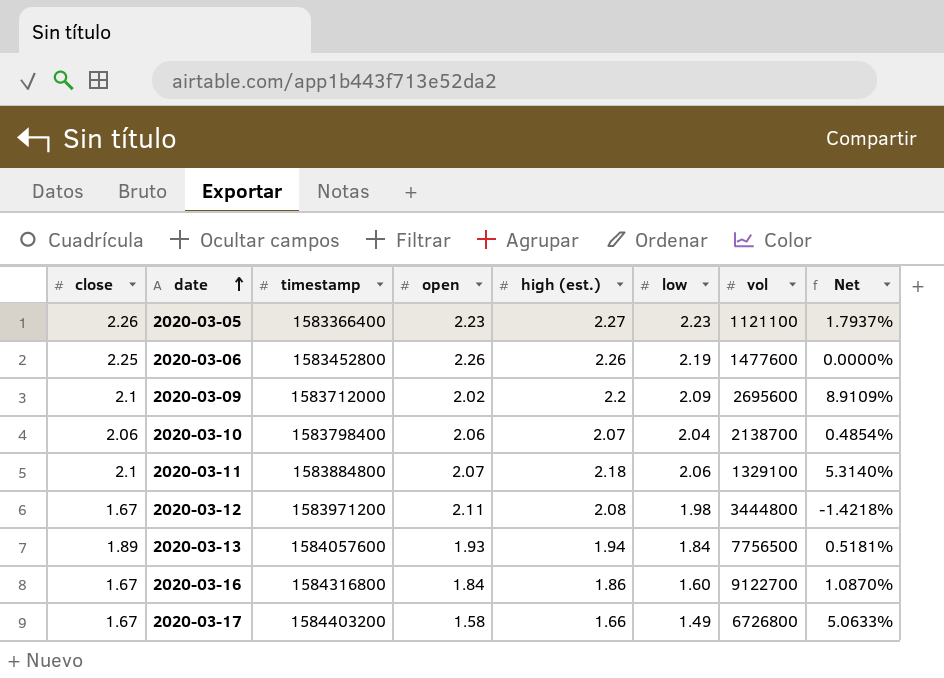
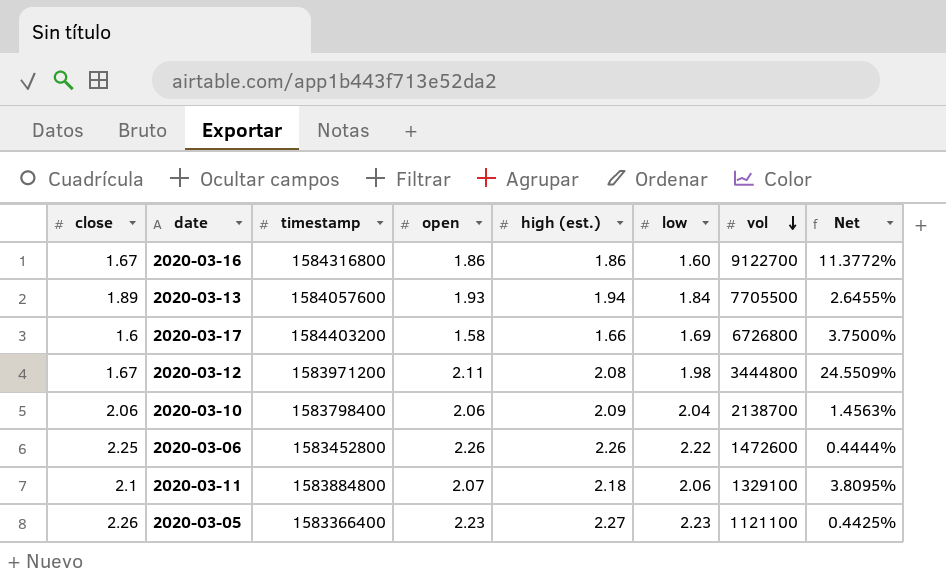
row order: date ascending -> vol descending
column Net | formula: ([high (est.)] - [open]) / [open] -> ([high (est.)] - [close]) / [close]
row 2020-03-09: 2.1 | 1583712000 | 2.02 | 2.2 | 2.09 | 2695600 | 8.9109% -> none
2020-03-16 | open: 1.84 -> 1.86
2020-03-13 | vol: 7756500 -> 7705500
2020-03-17 | close: 1.67 -> 1.6
2020-03-17 | low: 1.49 -> 1.69
2020-03-10 | high (est.): 2.07 -> 2.09
2020-03-06 | low: 2.19 -> 2.22
2020-03-06 | vol: 1477600 -> 1472600

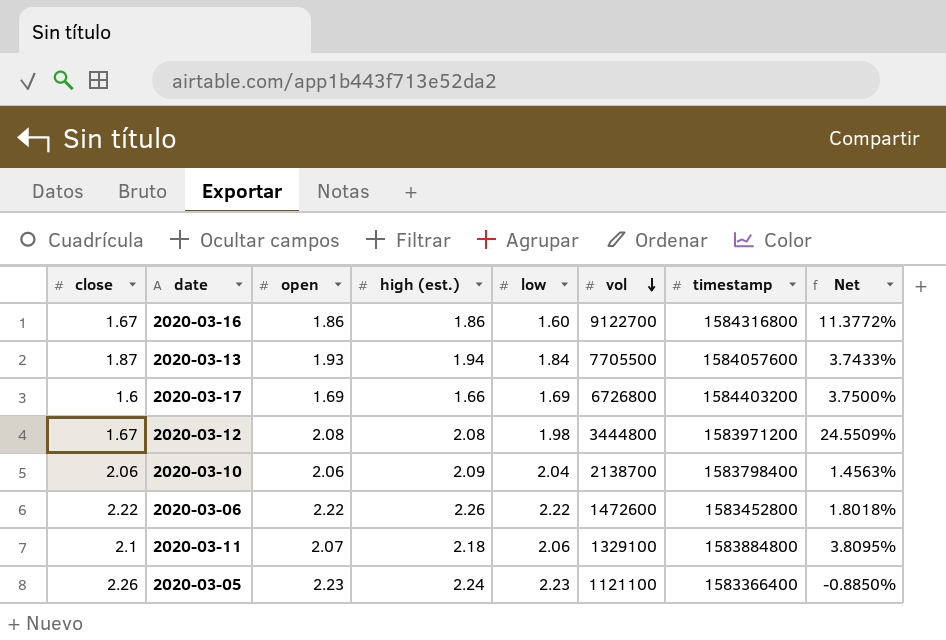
column timestamp | position: 3 -> 7
2020-03-13 | close: 1.89 -> 1.87
2020-03-13 | Net: 2.6455% -> 3.7433%
2020-03-17 | open: 1.58 -> 1.69
2020-03-12 | open: 2.11 -> 2.08
2020-03-06 | close: 2.25 -> 2.22
2020-03-06 | open: 2.26 -> 2.22
2020-03-06 | Net: 0.4444% -> 1.8018%
2020-03-05 | high (est.): 2.27 -> 2.24
2020-03-05 | Net: 0.4425% -> -0.8850%

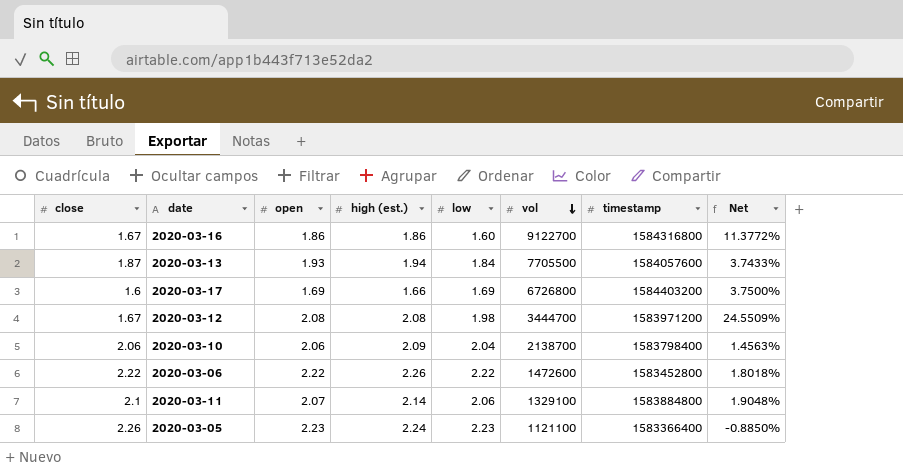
2020-03-12 | vol: 3444800 -> 3444700
2020-03-11 | high (est.): 2.18 -> 2.14
2020-03-11 | Net: 3.8095% -> 1.9048%

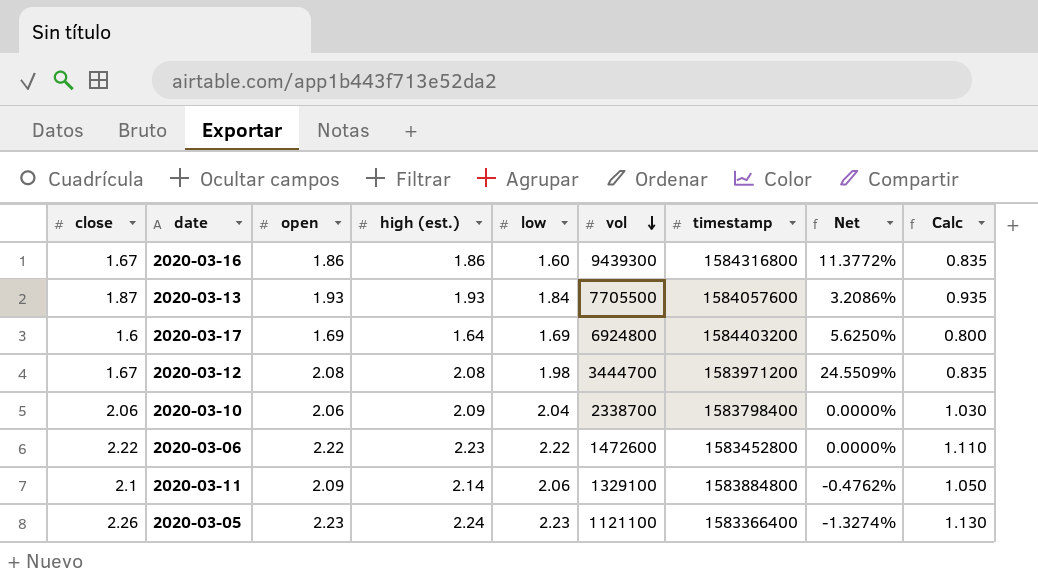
column Net | formula: ([high (est.)] - [close]) / [close] -> ([open] - [close]) / [close]
column Calc | formula: none -> [close] * 0.5
2020-03-16 | vol: 9122700 -> 9439300
2020-03-13 | high (est.): 1.94 -> 1.93
2020-03-17 | high (est.): 1.66 -> 1.64
2020-03-17 | vol: 6726800 -> 6924800
2020-03-10 | vol: 2138700 -> 2338700
2020-03-06 | high (est.): 2.26 -> 2.23
2020-03-11 | open: 2.07 -> 2.09

